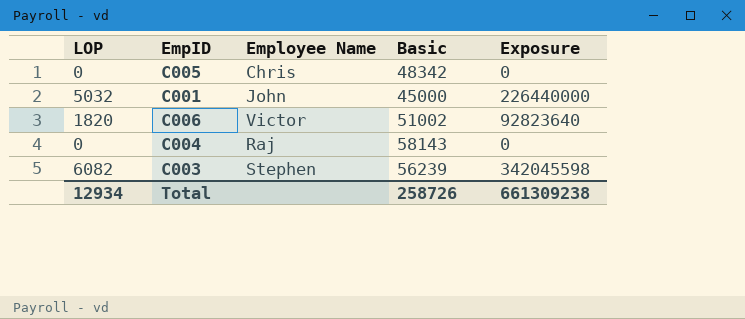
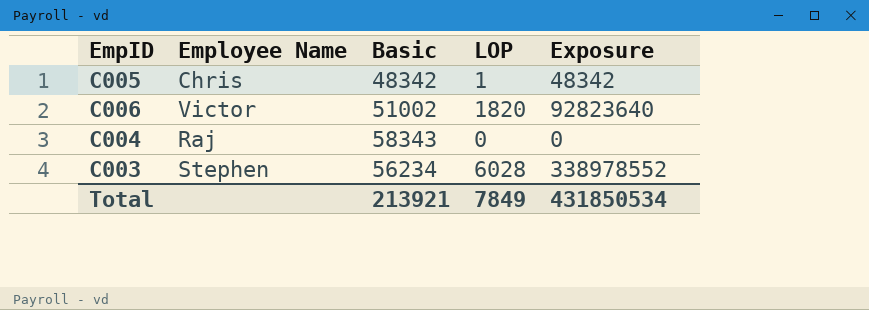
column LOP | position: 1 -> 4
row C001: 5032 | John | 45000 | 226440000 -> none
C005 | LOP: 0 -> 1
C005 | Exposure: 0 -> 48342
C004 | Basic: 58143 -> 58343
C003 | Basic: 56239 -> 56234
C003 | LOP: 6082 -> 6028
C003 | Exposure: 342045598 -> 338978552
Total | Basic: 258726 -> 213921
Total | LOP: 12934 -> 7849
Total | Exposure: 661309238 -> 431850534

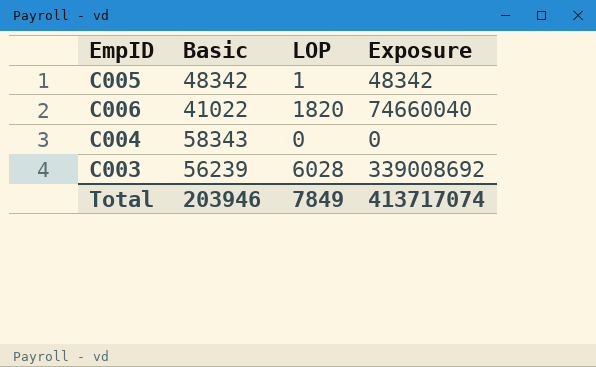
column Employee Name | position: 2 -> none
C006 | Basic: 51002 -> 41022
C006 | Exposure: 92823640 -> 74660040
C003 | Basic: 56234 -> 56239
C003 | Exposure: 338978552 -> 339008692
Total | Basic: 213921 -> 203946
Total | Exposure: 431850534 -> 413717074

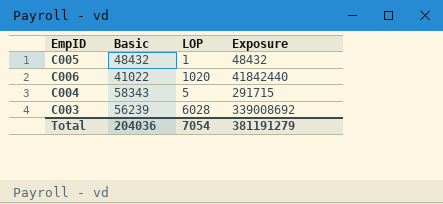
C005 | Basic: 48342 -> 48432
C005 | Exposure: 48342 -> 48432
C006 | LOP: 1820 -> 1020
C006 | Exposure: 74660040 -> 41842440
C004 | LOP: 0 -> 5
C004 | Exposure: 0 -> 291715
Total | Basic: 203946 -> 204036
Total | LOP: 7849 -> 7054
Total | Exposure: 413717074 -> 381191279

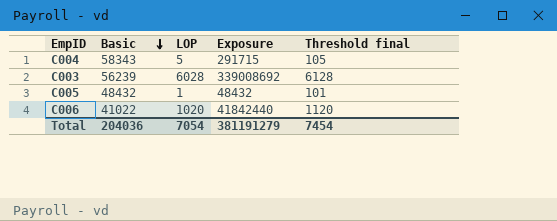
row order: none -> Basic descending
column Threshold final | formula: none -> [LOP] + 100

